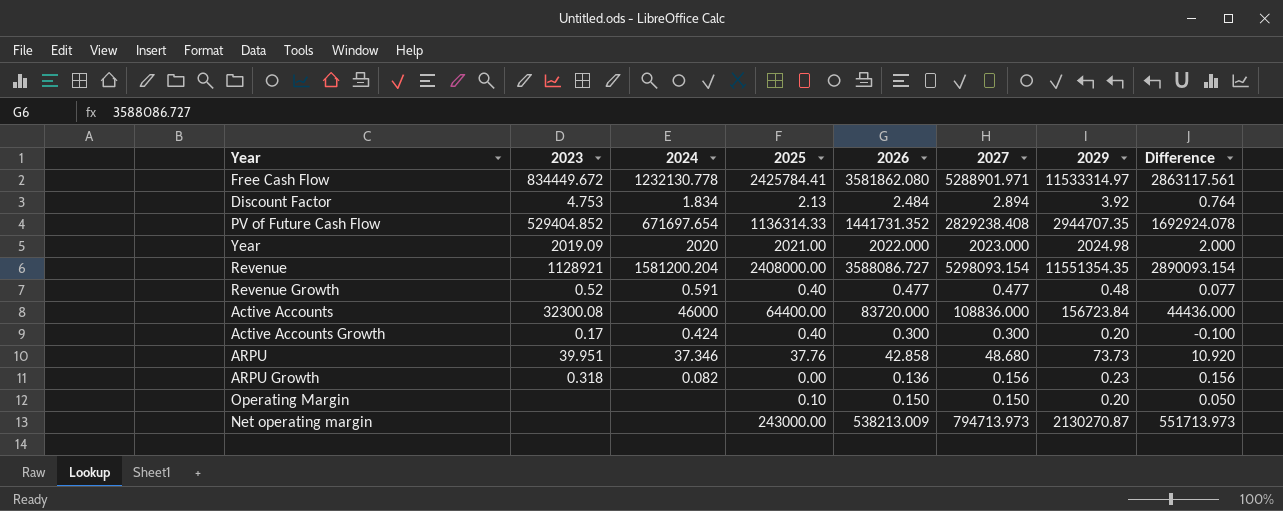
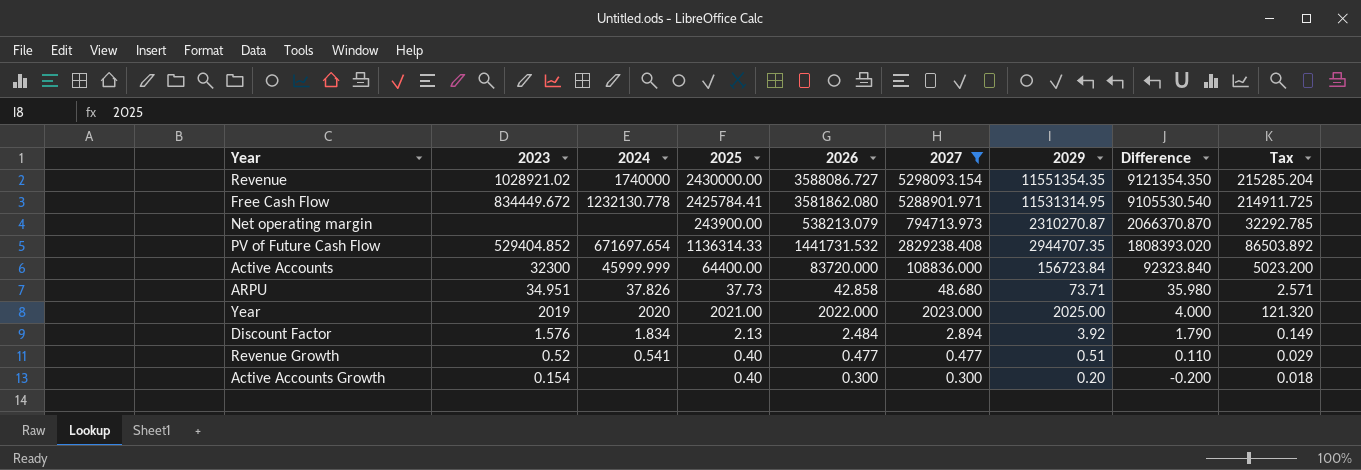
filter: none -> 2027 >= 0.300
row order: none -> Difference descending
column Difference | formula: [2027] - [2025] -> [2029] - [2025]
column Tax | formula: none -> [2026] * 0.06
Revenue | 2023: 1128921 -> 1028921.02
Revenue | 2024: 1581200.204 -> 1740000
Revenue | 2025: 2408000.00 -> 2430000.00
Free Cash Flow | 2029: 11533314.97 -> 11531314.95
Net operating margin | 2025: 243000.00 -> 243900.00
Net operating margin | 2026: 538213.009 -> 538213.079
Net operating margin | 2029: 2130270.87 -> 2310270.87
PV of Future Cash Flow | 2026: 1441731.352 -> 1441731.532
Active Accounts | 2023: 32300.08 -> 32300
Active Accounts | 2024: 46000 -> 45999.999
ARPU | 2023: 39.951 -> 34.951
ARPU | 2024: 37.346 -> 37.826
ARPU | 2025: 37.76 -> 37.73
ARPU | 2029: 73.73 -> 73.71
Year | 2023: 2019.09 -> 2019
Year | 2029: 2024.98 -> 2025.00
Discount Factor | 2023: 4.753 -> 1.576
Revenue Growth | 2024: 0.591 -> 0.541
Revenue Growth | 2029: 0.48 -> 0.51
Active Accounts Growth | 2023: 0.17 -> 0.154
Active Accounts Growth | 2024: 0.424 -> none

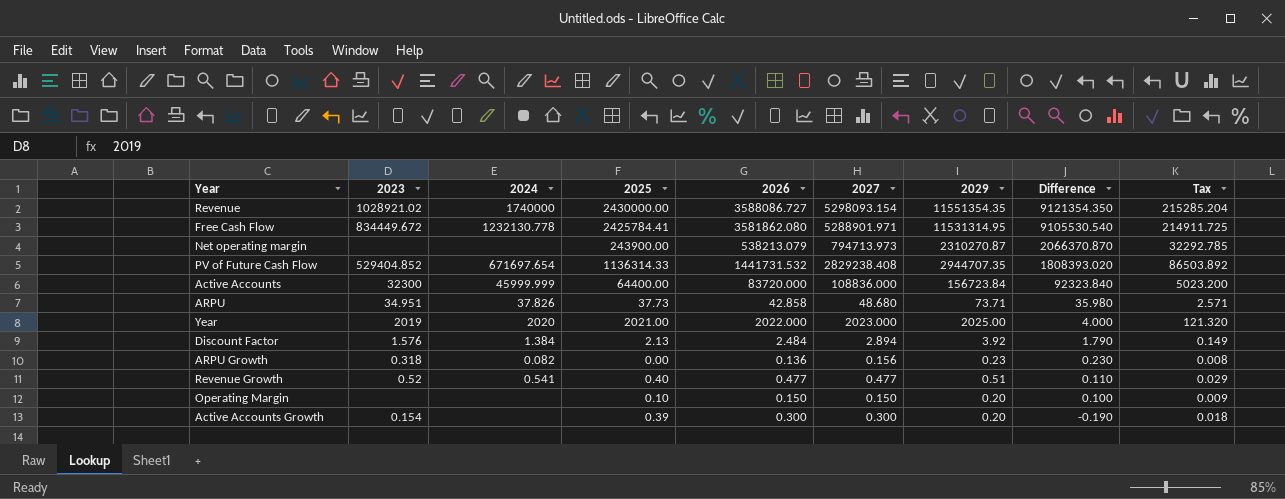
filter: 2027 >= 0.300 -> none
Discount Factor | 2024: 1.834 -> 1.384
Active Accounts Growth | 2025: 0.40 -> 0.39
Active Accounts Growth | Difference: -0.200 -> -0.190

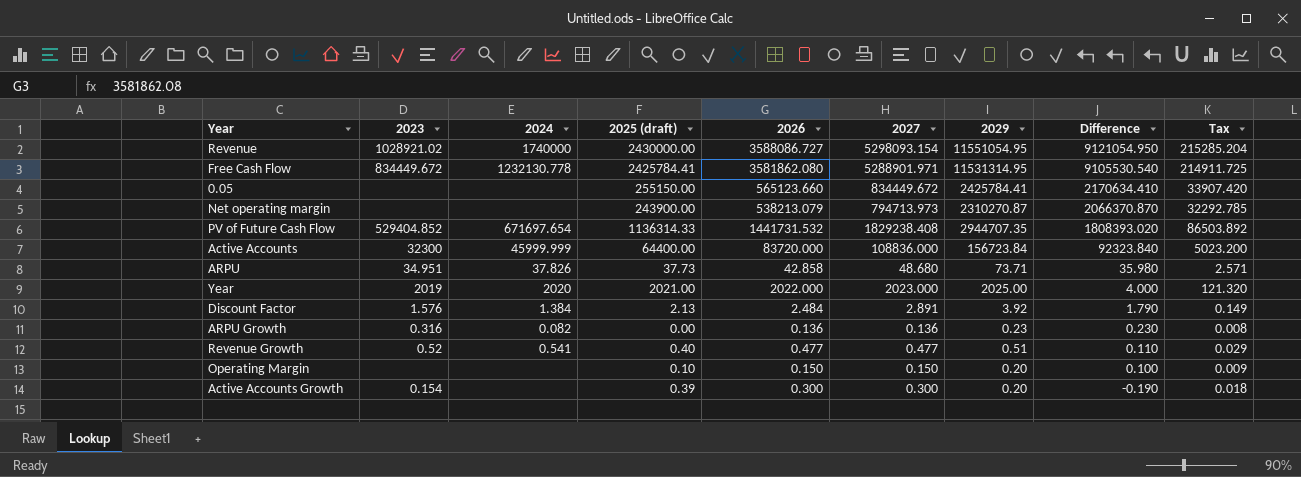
column name: 2025 -> 2025 (draft)
Revenue | 2029: 11551354.35 -> 11551054.95
Revenue | Difference: 9121354.350 -> 9121054.950
row 0.05: none -> none | none | 255150.00 | 565123.660 | 834449.672 | 2425784.41 | 2170634.410 | 33907.420
PV of Future Cash Flow | 2027: 2829238.408 -> 1829238.408
Discount Factor | 2027: 2.894 -> 2.891
ARPU Growth | 2023: 0.318 -> 0.316
ARPU Growth | 2027: 0.156 -> 0.136

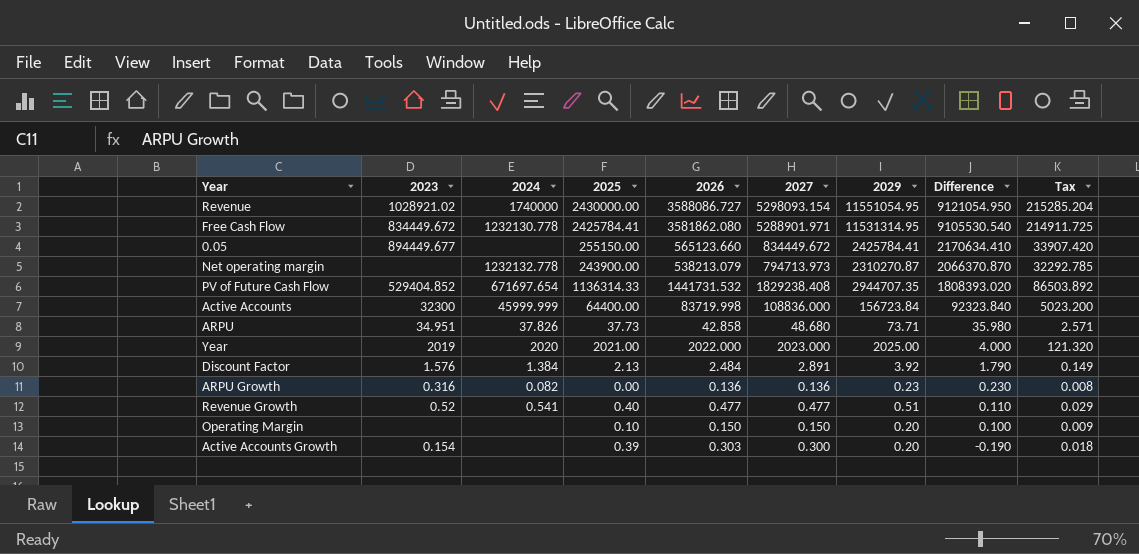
column name: 2025 (draft) -> 2025
0.05 | 2023: none -> 894449.677
Net operating margin | 2024: none -> 1232132.778
Active Accounts | 2026: 83720.000 -> 83719.998
Active Accounts Growth | 2026: 0.300 -> 0.303

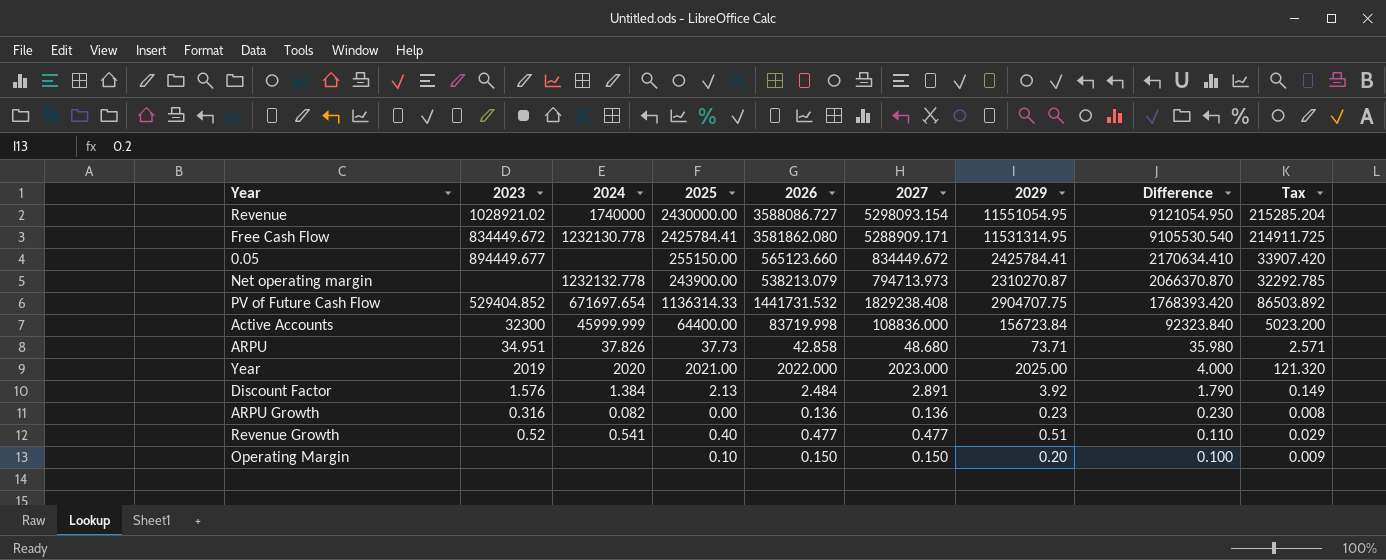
row Active Accounts Growth: 0.154 | none | 0.39 | 0.303 | 0.300 | 0.20 | -0.190 | 0.018 -> none
Free Cash Flow | 2027: 5288901.971 -> 5288909.171
PV of Future Cash Flow | 2029: 2944707.35 -> 2904707.75
PV of Future Cash Flow | Difference: 1808393.020 -> 1768393.420

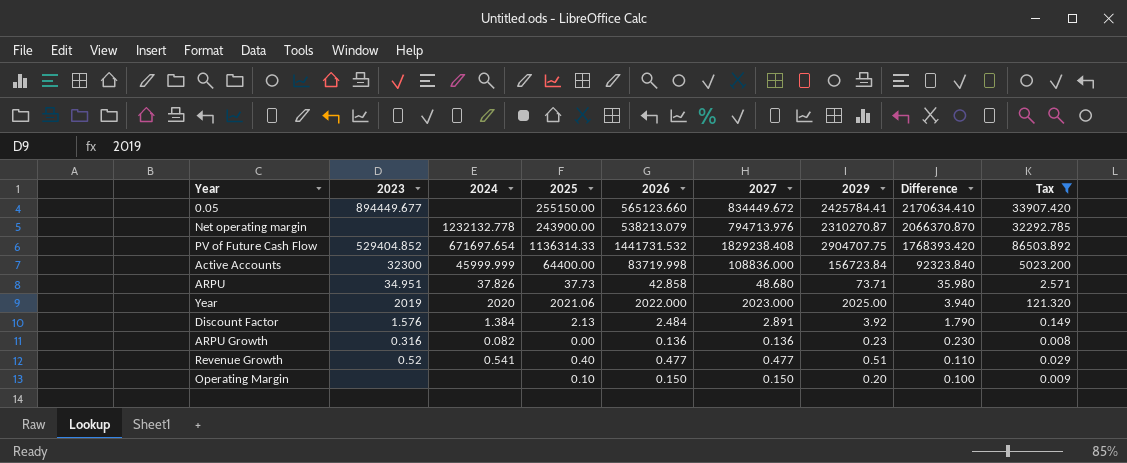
filter: none -> Tax <= 86503.892
Net operating margin | 2027: 794713.973 -> 794713.976
Year | 2025: 2021.00 -> 2021.06
Year | Difference: 4.000 -> 3.940

